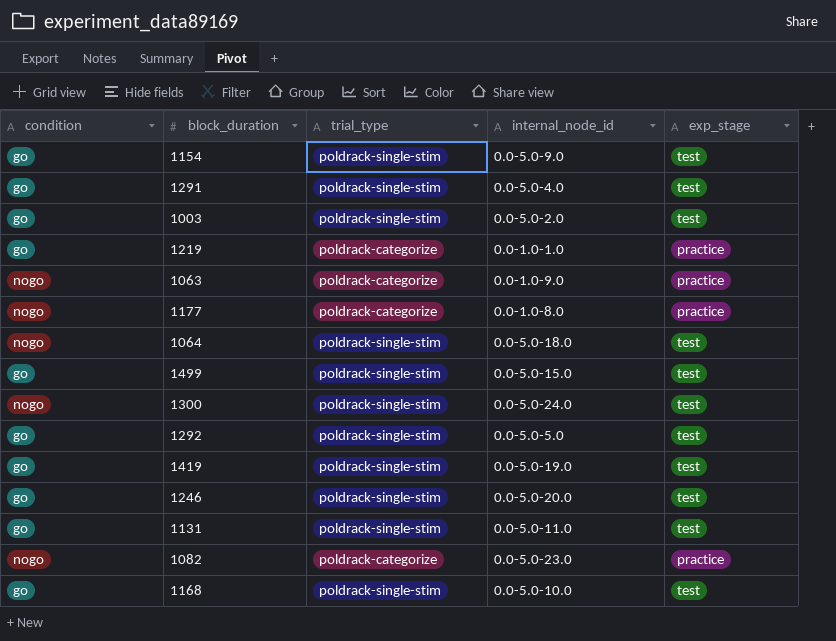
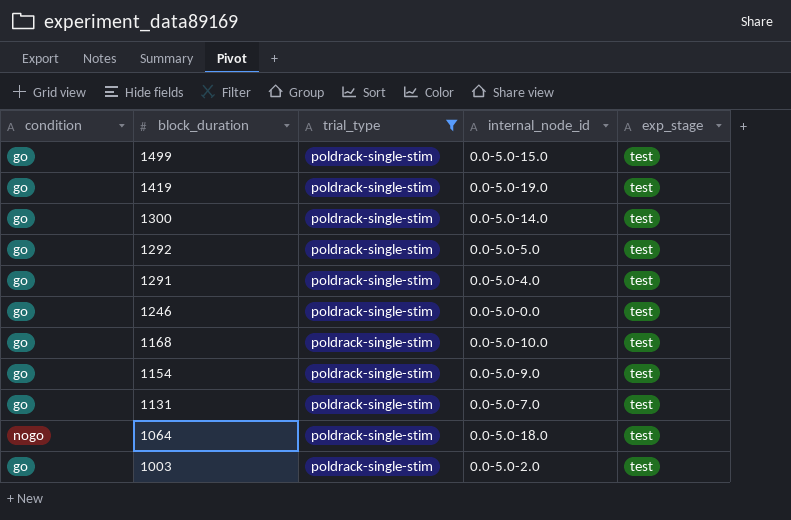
filter: none -> trial_type = poldrack-single-stim
row order: none -> block_duration descending
1300 | condition: nogo -> go
1300 | internal_node_id: 0.0-5.0-24.0 -> 0.0-5.0-14.0
1246 | internal_node_id: 0.0-5.0-20.0 -> 0.0-5.0-0.0
1131 | internal_node_id: 0.0-5.0-11.0 -> 0.0-5.0-7.0

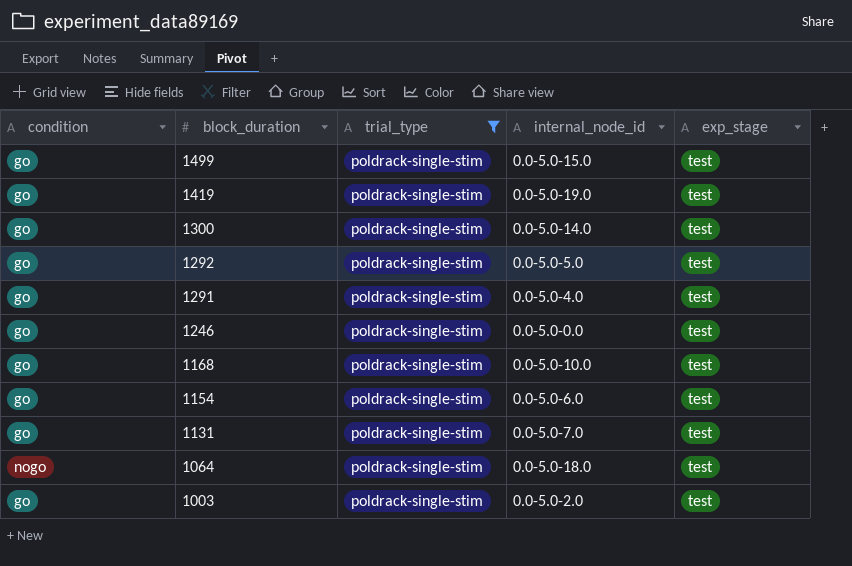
1154 | internal_node_id: 0.0-5.0-9.0 -> 0.0-5.0-6.0

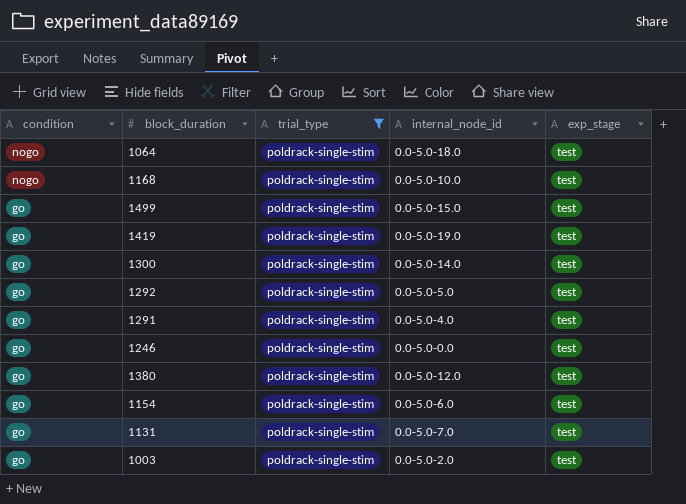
row order: block_duration descending -> condition descending
1168 | condition: go -> nogo
row 1380: none -> go | poldrack-single-stim | 0.0-5.0-12.0 | test

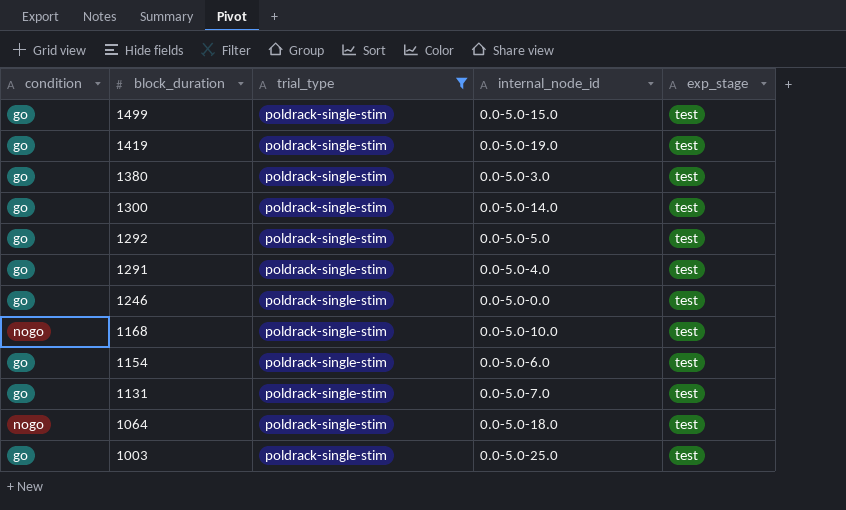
row order: condition descending -> block_duration descending
1380 | internal_node_id: 0.0-5.0-12.0 -> 0.0-5.0-3.0
1003 | internal_node_id: 0.0-5.0-2.0 -> 0.0-5.0-25.0

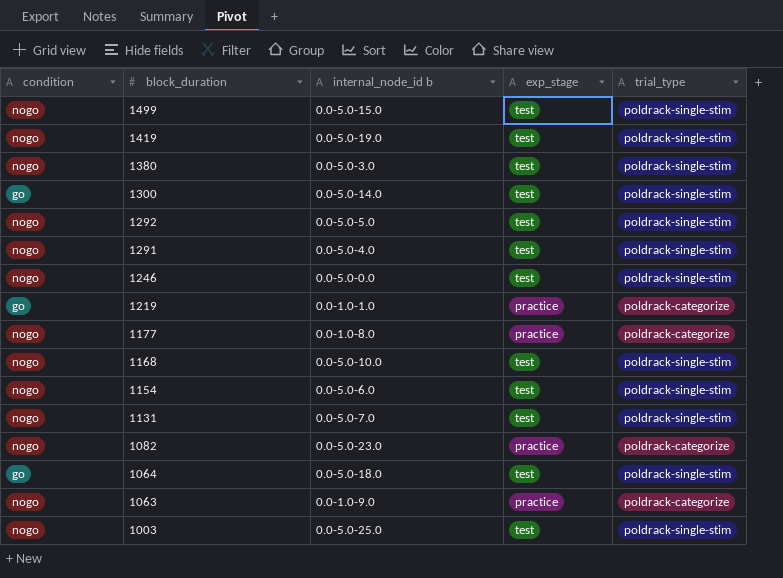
filter: trial_type = poldrack-single-stim -> none
column name: internal_node_id -> internal_node_id b
column trial_type | position: 3 -> 5
1499 | condition: go -> nogo
1419 | condition: go -> nogo
1380 | condition: go -> nogo
1292 | condition: go -> nogo
1291 | condition: go -> nogo
1246 | condition: go -> nogo
1154 | condition: go -> nogo
1131 | condition: go -> nogo
1064 | condition: nogo -> go
1003 | condition: go -> nogo

